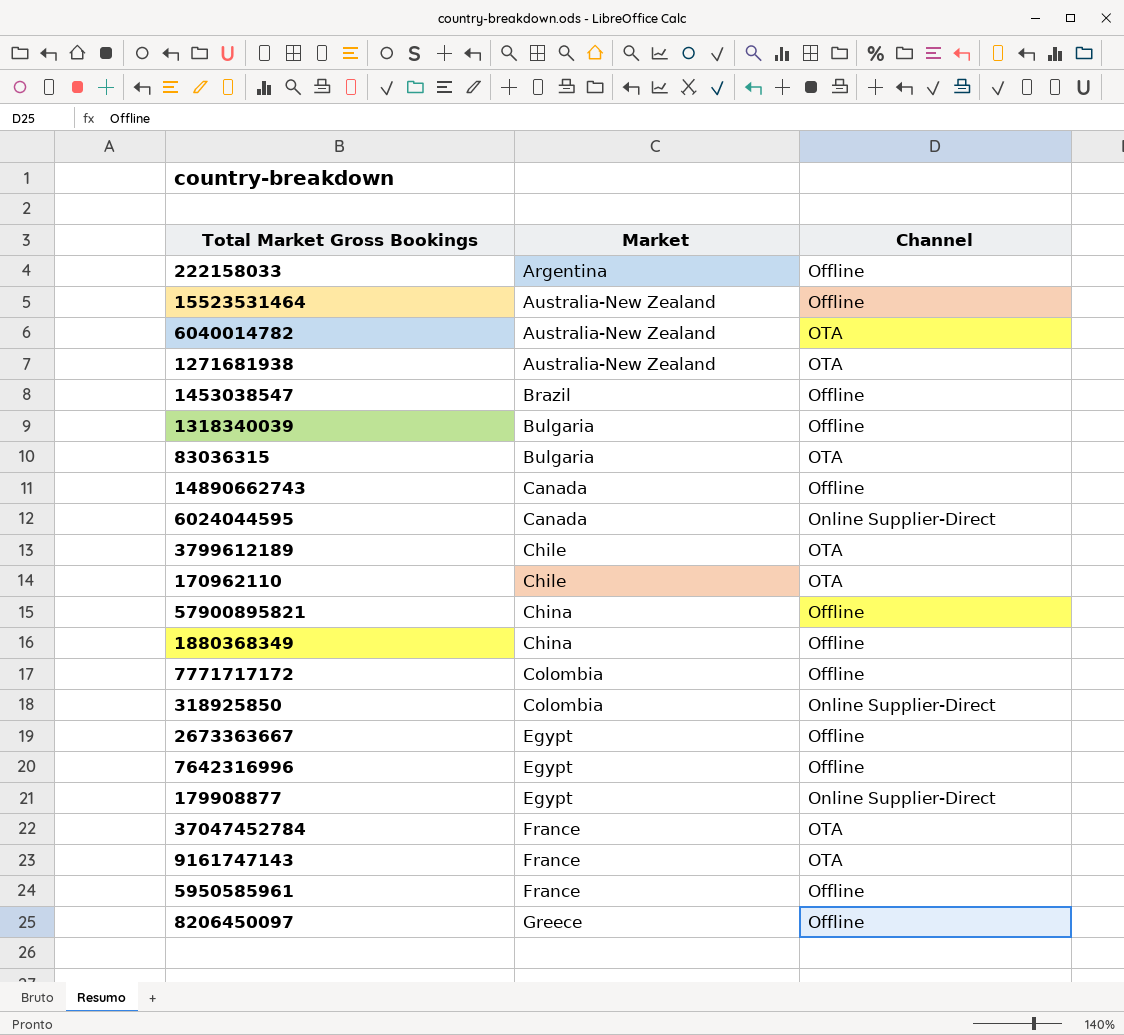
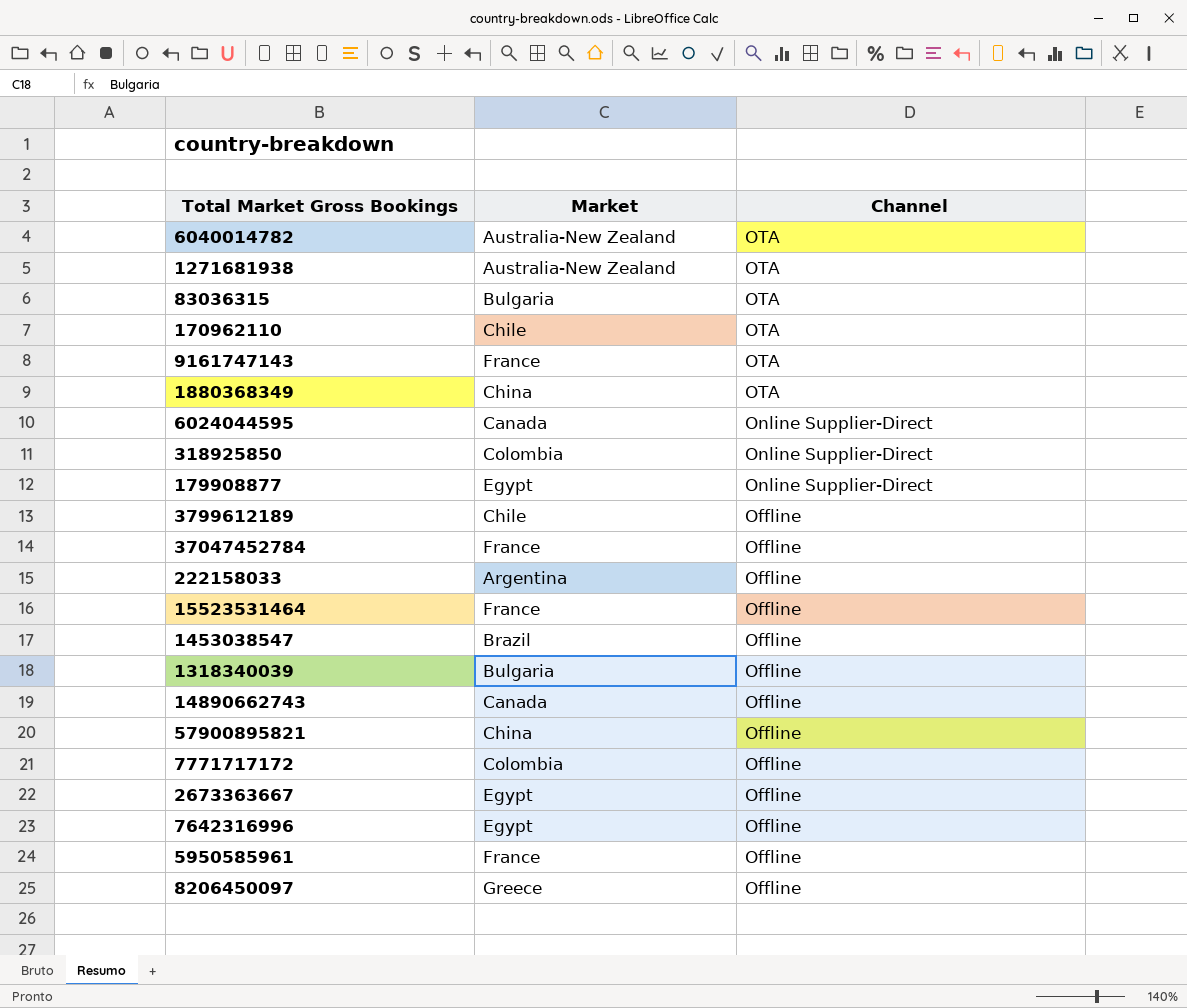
row order: Market ascending -> Channel descending
1880368349 | Channel: Offline -> OTA
3799612189 | Channel: OTA -> Offline
37047452784 | Channel: OTA -> Offline
15523531464 | Market: Australia-New Zealand -> France

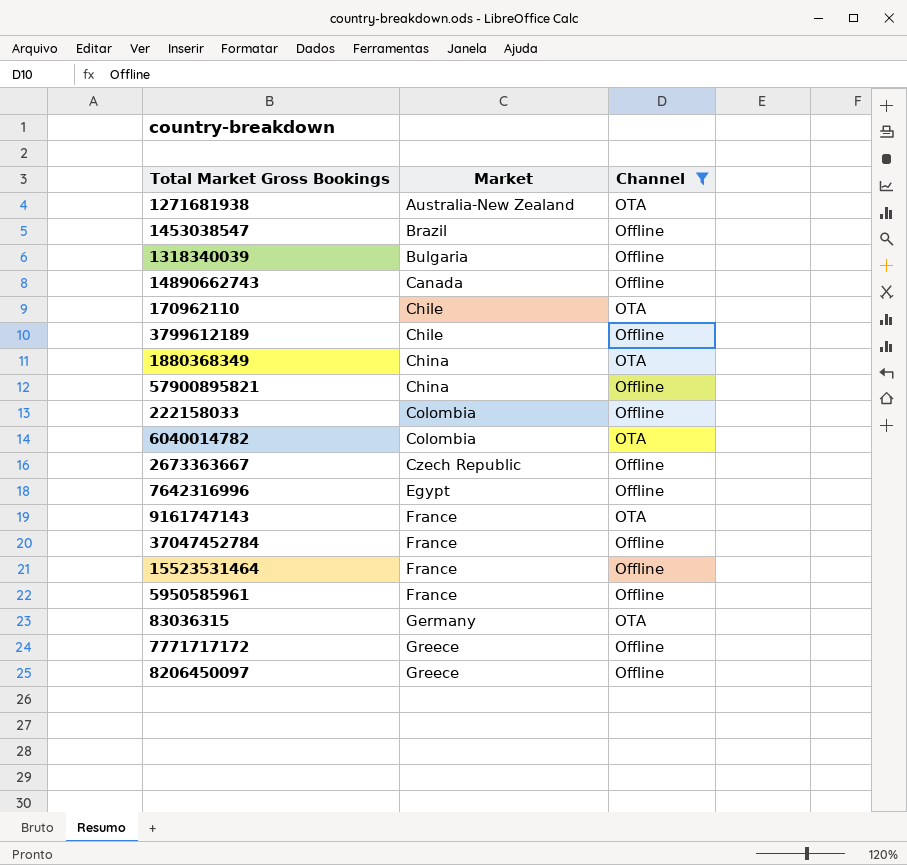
filter: none -> Channel != Online Supplier-Direct
row order: Channel descending -> Market ascending
222158033 | Market: Argentina -> Colombia
6040014782 | Market: Australia-New Zealand -> Colombia
2673363667 | Market: Egypt -> Czech Republic
83036315 | Market: Bulgaria -> Germany
7771717172 | Market: Colombia -> Greece

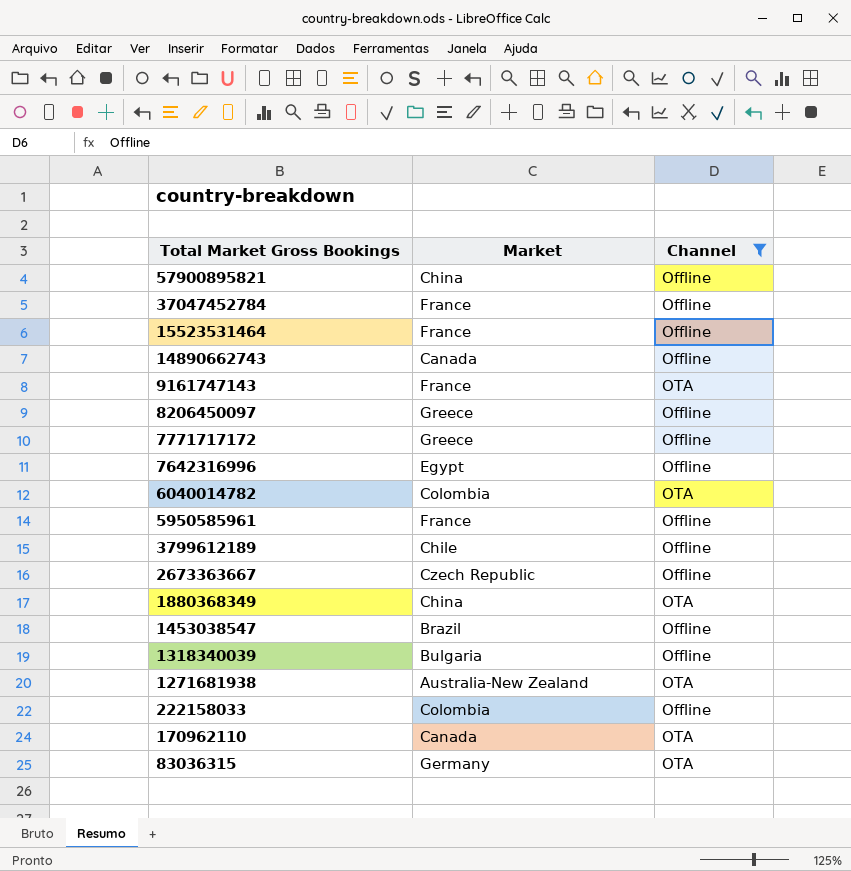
row order: Market ascending -> Total Market Gross Bookings descending
170962110 | Market: Chile -> Canada

